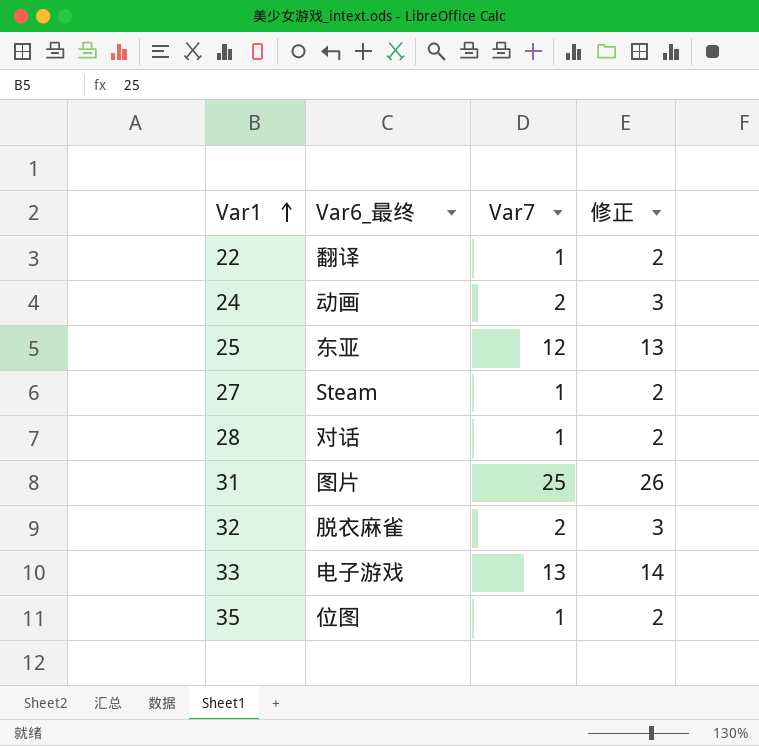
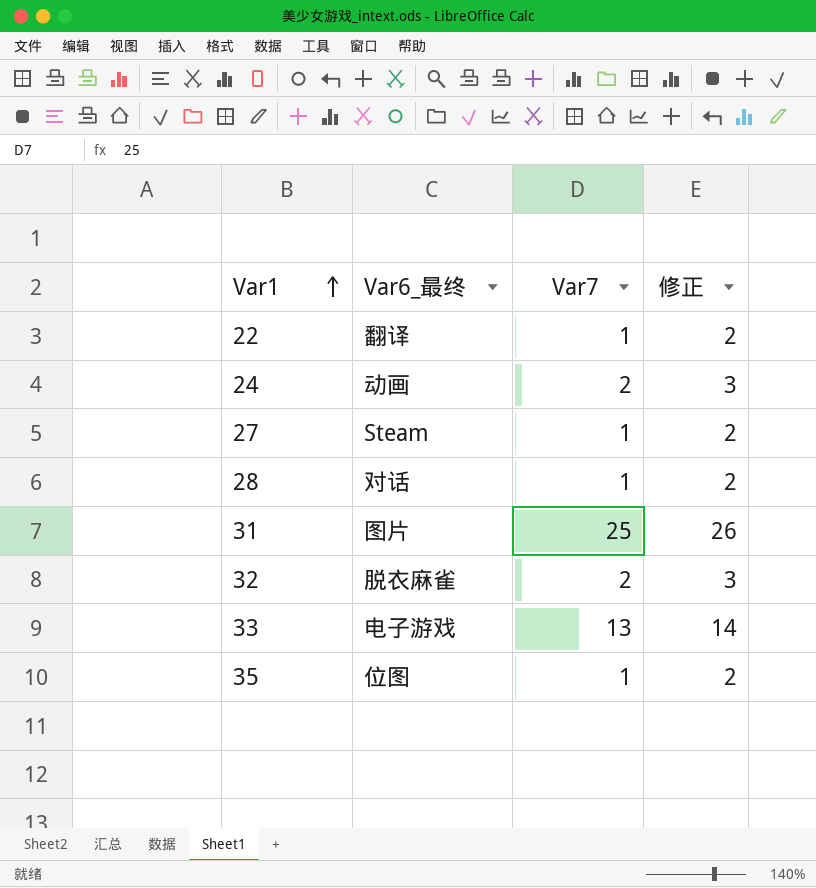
row 25: 东亚 | 12 | 13 -> none

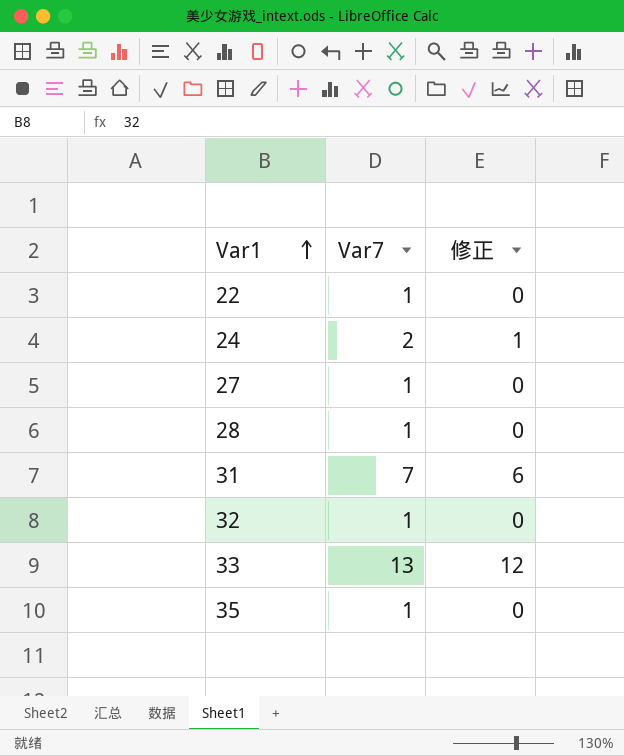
column Var6_最终 | position: 2 -> none
column 修正 | formula: [Var7] + 1 -> [Var7] - 1
31 | Var7: 25 -> 7
32 | Var7: 2 -> 1

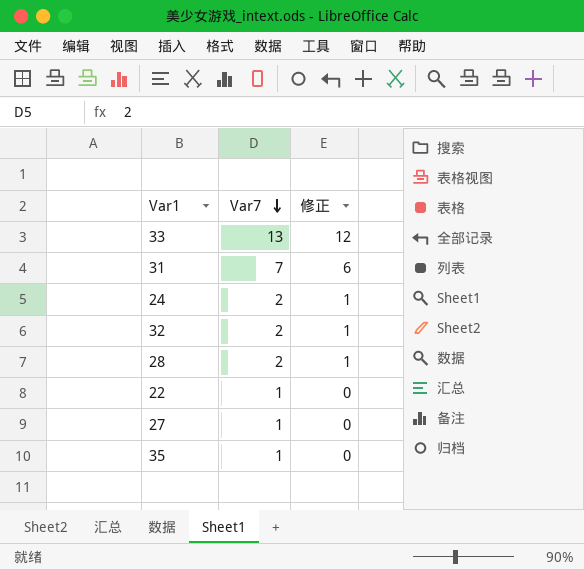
row order: Var1 ascending -> Var7 descending
32 | Var7: 1 -> 2
32 | 修正: 0 -> 1
28 | Var7: 1 -> 2
28 | 修正: 0 -> 1

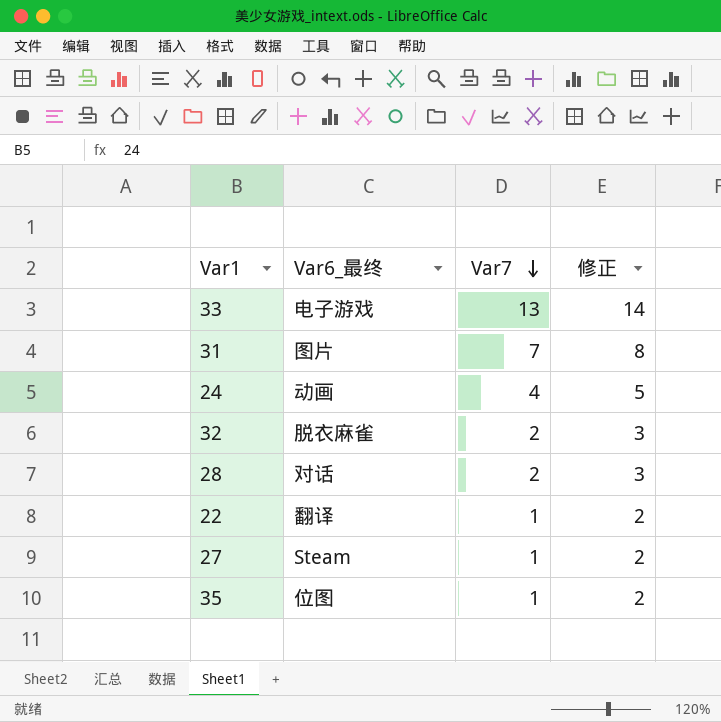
column Var6_最终 | position: none -> 2
column 修正 | formula: [Var7] - 1 -> [Var7] + 1
24 | Var7: 2 -> 4

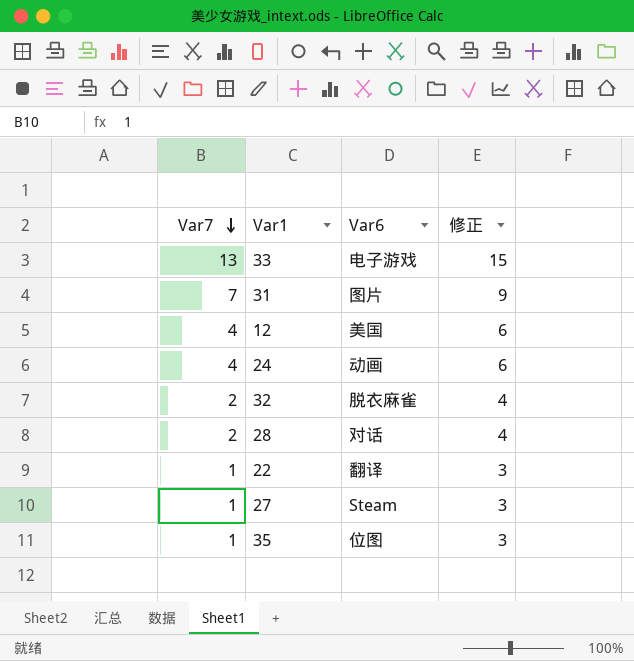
column Var7 | position: 3 -> 1
column name: Var6_最终 -> Var6
column 修正 | formula: [Var7] + 1 -> [Var7] + 2
row 12: none -> 4 | 美国 | 6

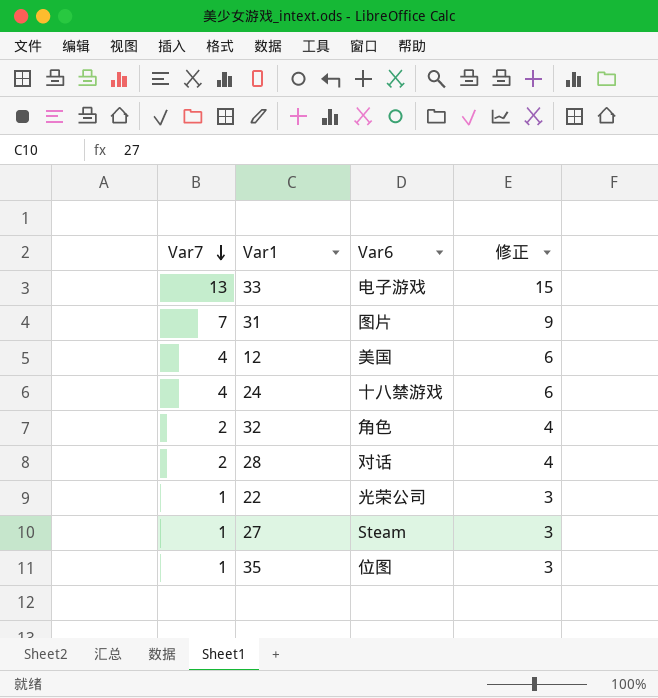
24 | Var6: 动画 -> 十八禁游戏
32 | Var6: 脱衣麻雀 -> 角色
22 | Var6: 翻译 -> 光荣公司

